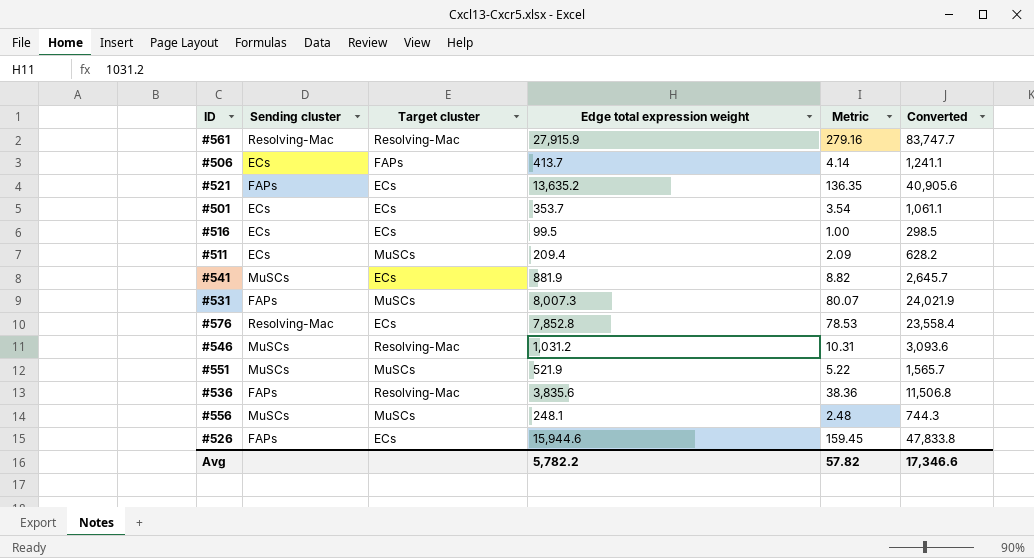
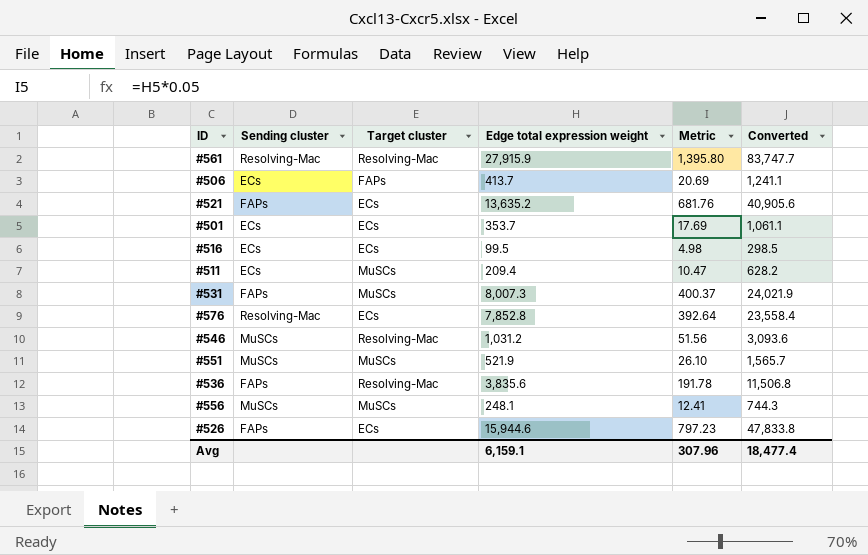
column Metric | formula: [Edge total expression weight] * 0.01 -> [Edge total expression weight] * 0.05
row #541: MuSCs | ECs | 881.9 | 8.82 | 2,645.7 -> none
Avg | Edge total expression weight: 5,782.2 -> 6,159.1
Avg | Metric: 57.82 -> 307.96
Avg | Converted: 17,346.6 -> 18,477.4

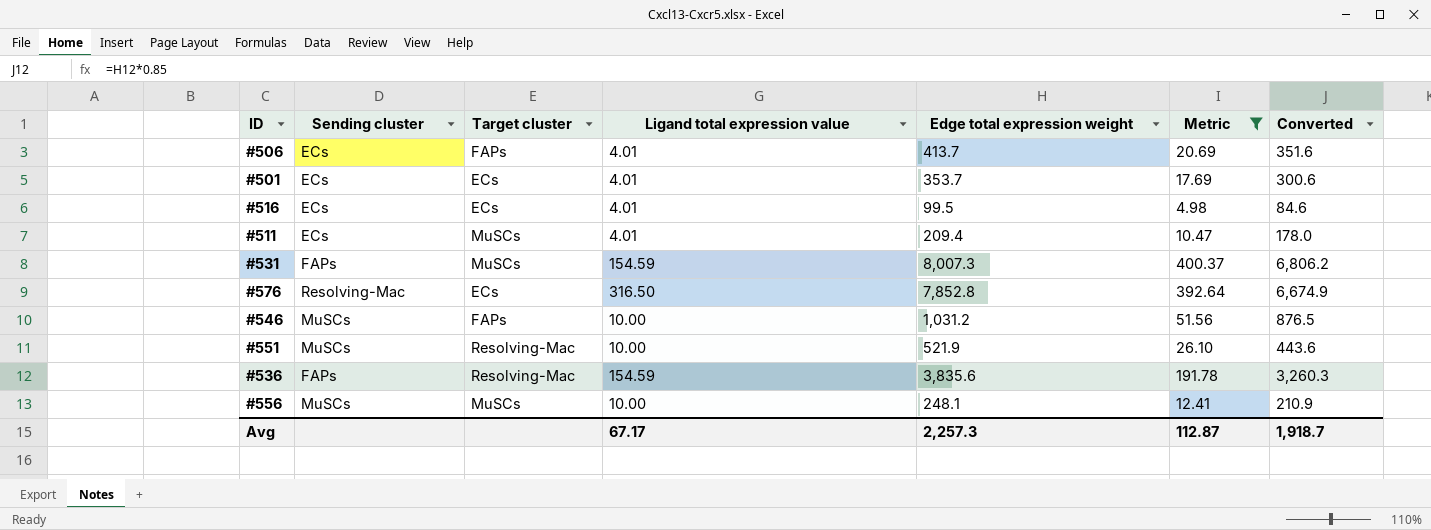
filter: none -> Metric <= 400.37
column Ligand total expression value | position: none -> 4
column Converted | formula: [Edge total expression weight] * 3 -> [Edge total expression weight] * 0.85
#546 | Target cluster: Resolving-Mac -> FAPs
#551 | Target cluster: MuSCs -> Resolving-Mac
Avg | Edge total expression weight: 6,159.1 -> 2,257.3
Avg | Metric: 307.96 -> 112.87
Avg | Converted: 18,477.4 -> 1,918.7

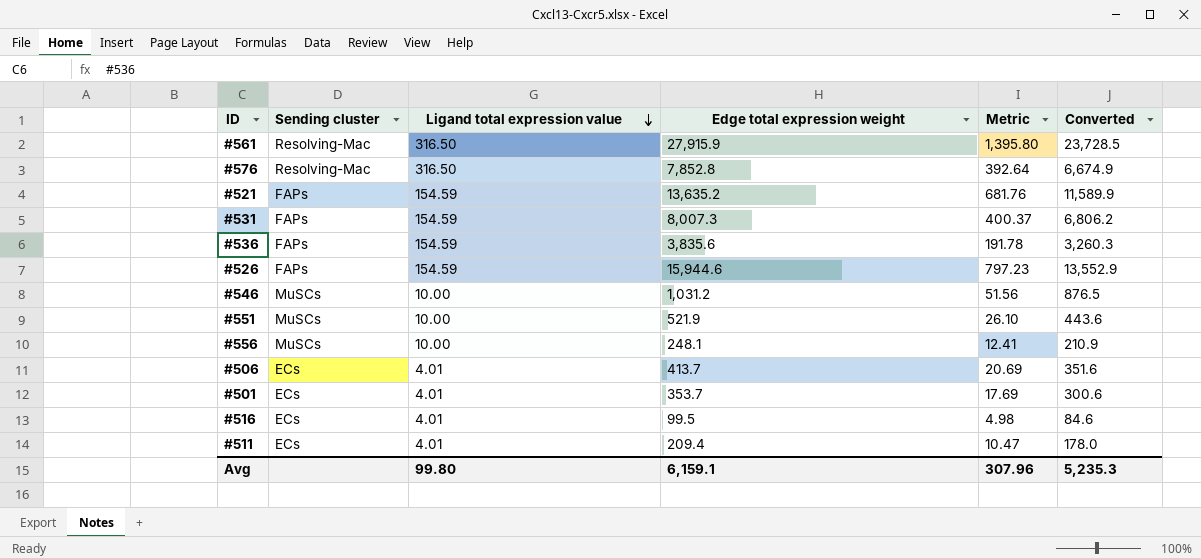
filter: Metric <= 400.37 -> none
row order: none -> Ligand total expression value descending
column Target cluster | position: 3 -> none
Avg | Ligand total expression value: 67.17 -> 99.80
Avg | Edge total expression weight: 2,257.3 -> 6,159.1
Avg | Metric: 112.87 -> 307.96
Avg | Converted: 1,918.7 -> 5,235.3

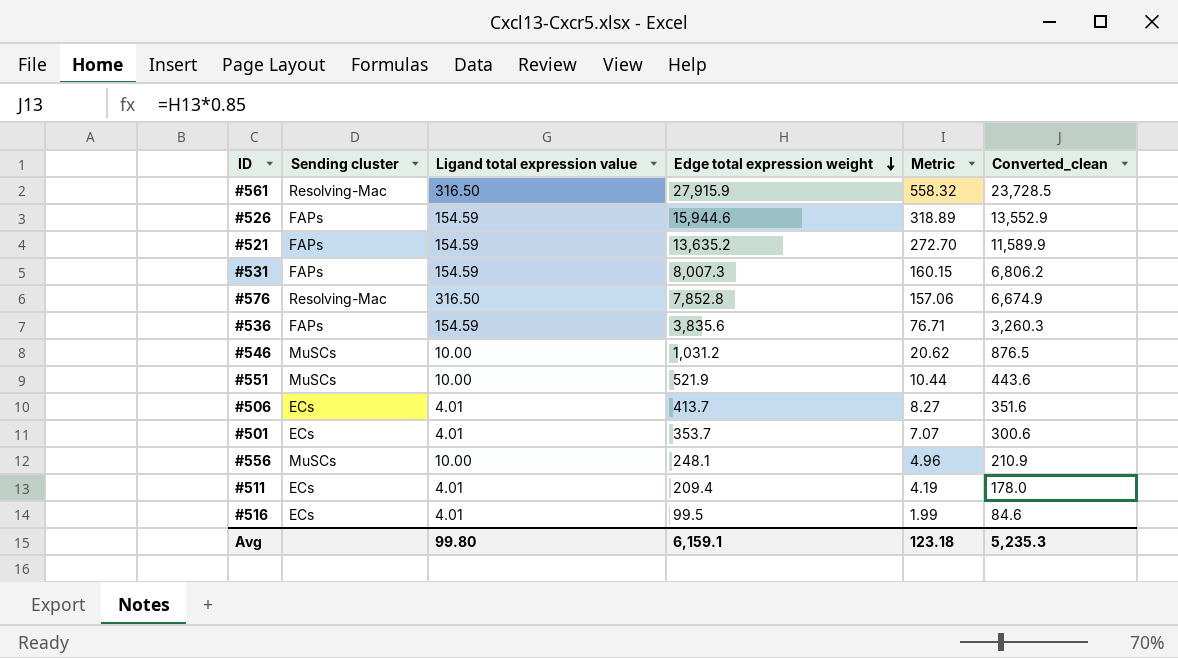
row order: Ligand total expression value descending -> Edge total expression weight descending
column Metric | formula: [Edge total expression weight] * 0.05 -> [Edge total expression weight] * 0.02
column name: Converted -> Converted_clean
Avg | Metric: 307.96 -> 123.18

